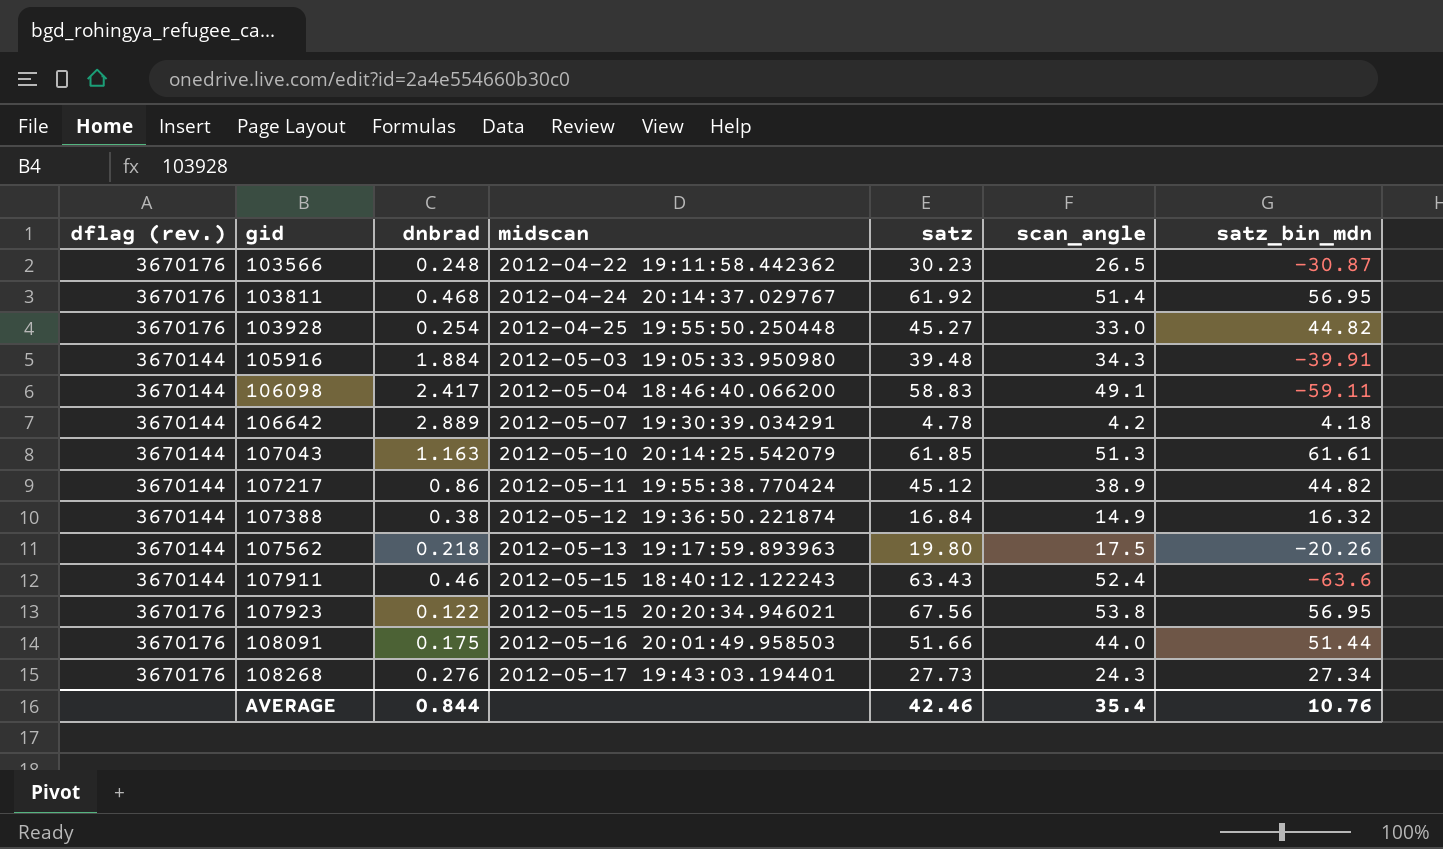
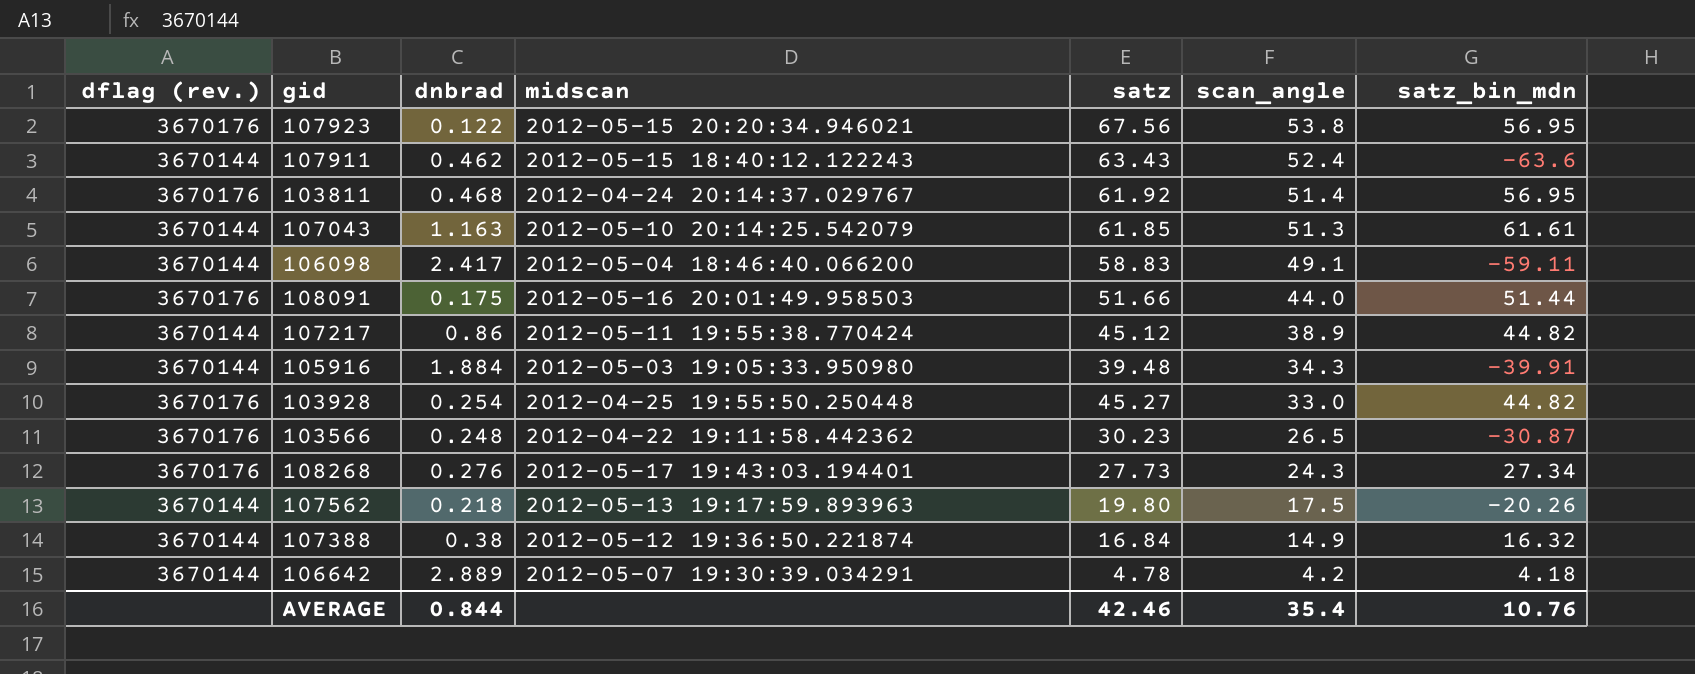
row order: gid ascending -> scan_angle descending
107911 | dnbrad: 0.46 -> 0.462

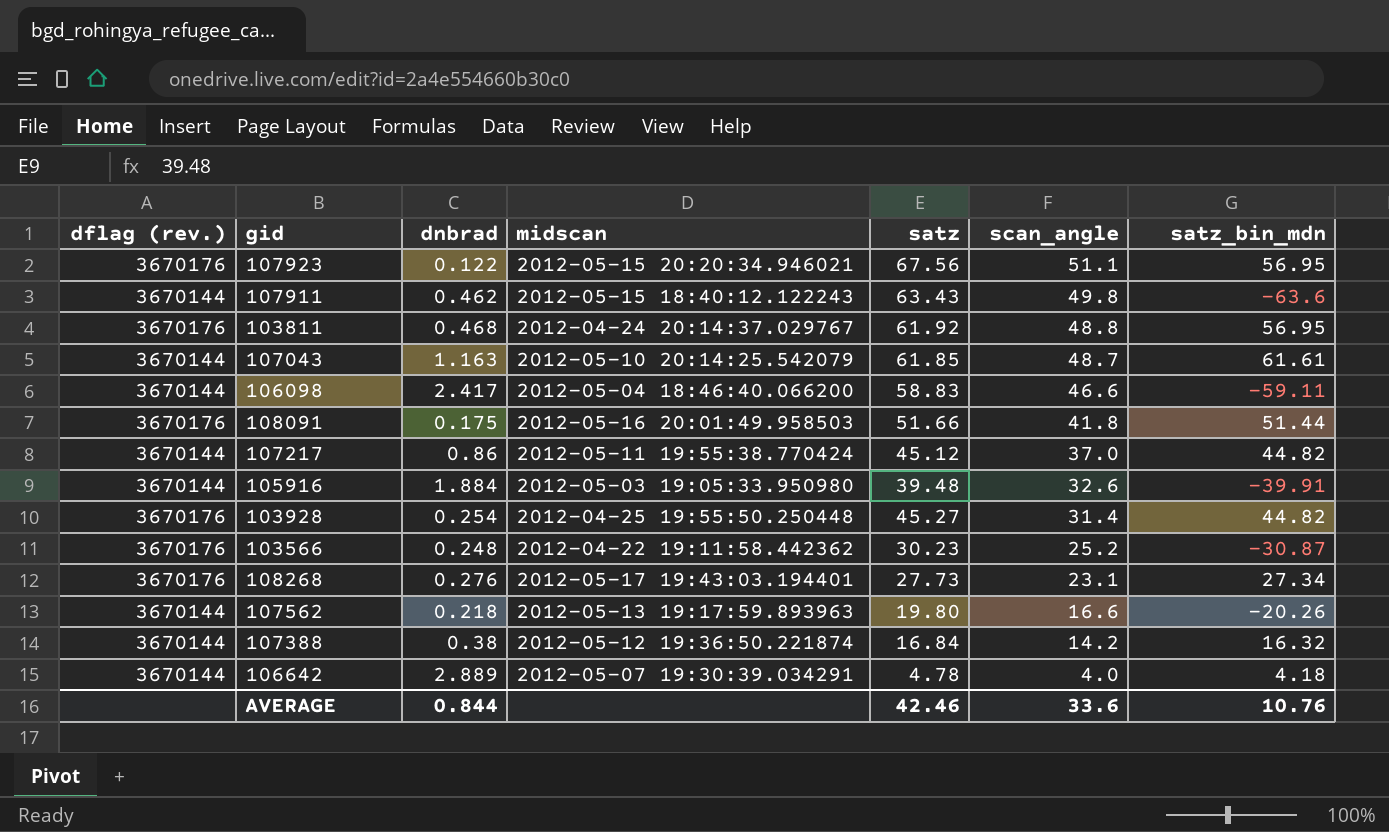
107923 | scan_angle: 53.8 -> 51.1
107911 | scan_angle: 52.4 -> 49.8
103811 | scan_angle: 51.4 -> 48.8
107043 | scan_angle: 51.3 -> 48.7
106098 | scan_angle: 49.1 -> 46.6
108091 | scan_angle: 44.0 -> 41.8
107217 | scan_angle: 38.9 -> 37.0
105916 | scan_angle: 34.3 -> 32.6
103928 | scan_angle: 33.0 -> 31.4
103566 | scan_angle: 26.5 -> 25.2
108268 | scan_angle: 24.3 -> 23.1
107562 | scan_angle: 17.5 -> 16.6
107388 | scan_angle: 14.9 -> 14.2
106642 | scan_angle: 4.2 -> 4.0
AVERAGE | scan_angle: 35.4 -> 33.6

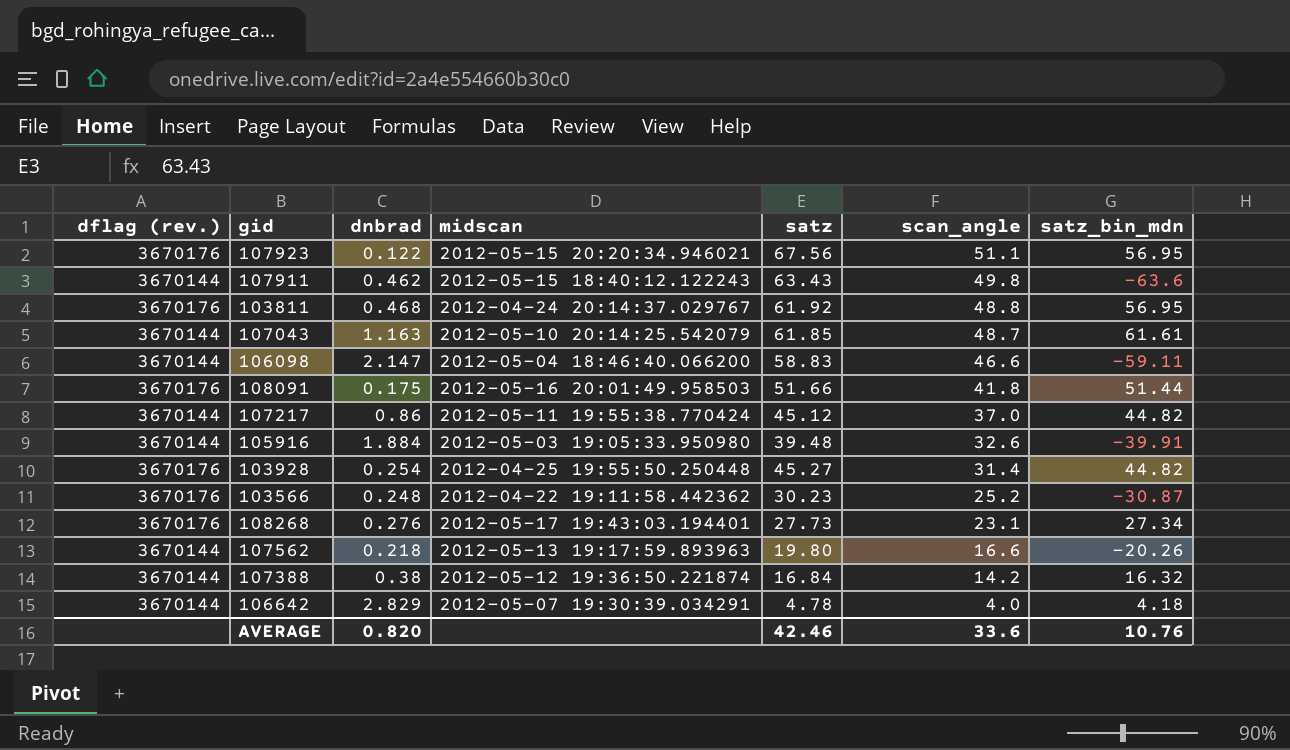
106098 | dnbrad: 2.417 -> 2.147
106642 | dnbrad: 2.889 -> 2.829
AVERAGE | dnbrad: 0.844 -> 0.820

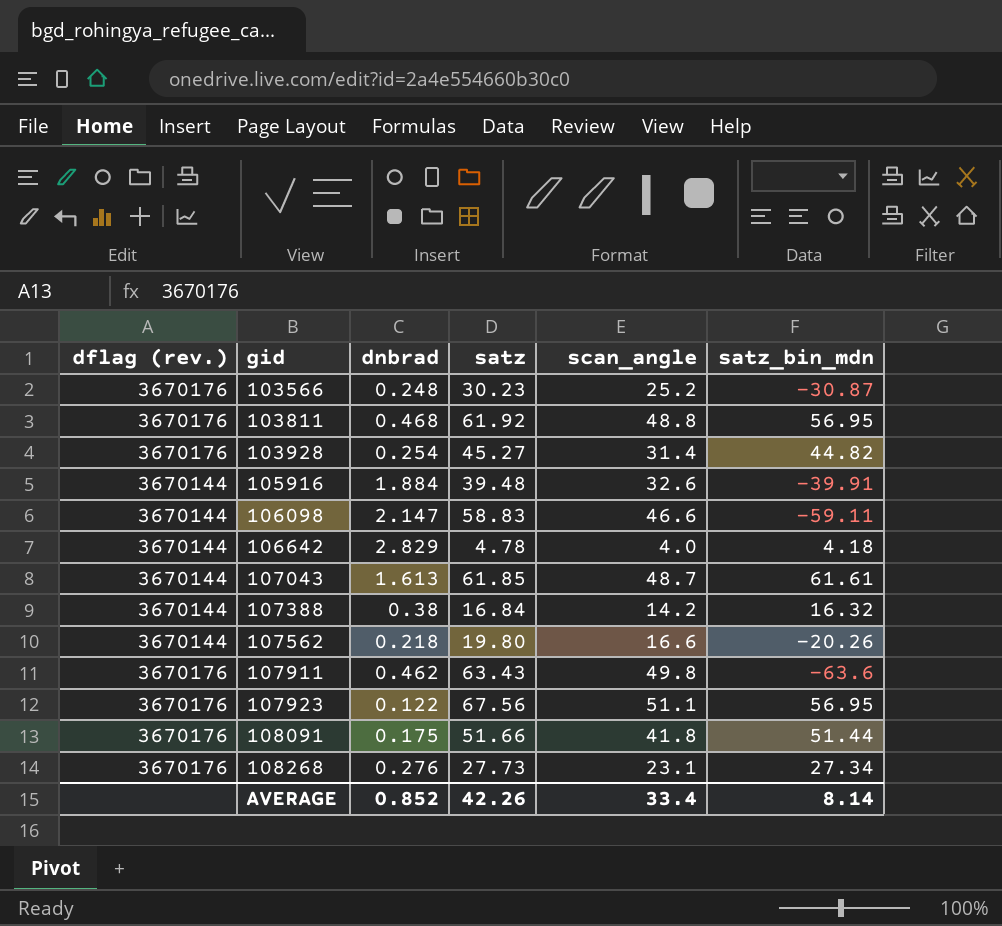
row order: scan_angle descending -> gid ascending
column midscan | position: 4 -> none
row 107217: 3670144 | 0.86 | 2012-05-11 19:55:38.770424 | 45.12 | 37.0 | 44.82 -> none
107043 | dnbrad: 1.163 -> 1.613
107911 | dflag (rev.): 3670144 -> 3670176
AVERAGE | dnbrad: 0.820 -> 0.852
AVERAGE | satz: 42.46 -> 42.26
AVERAGE | scan_angle: 33.6 -> 33.4
AVERAGE | satz_bin_mdn: 10.76 -> 8.14

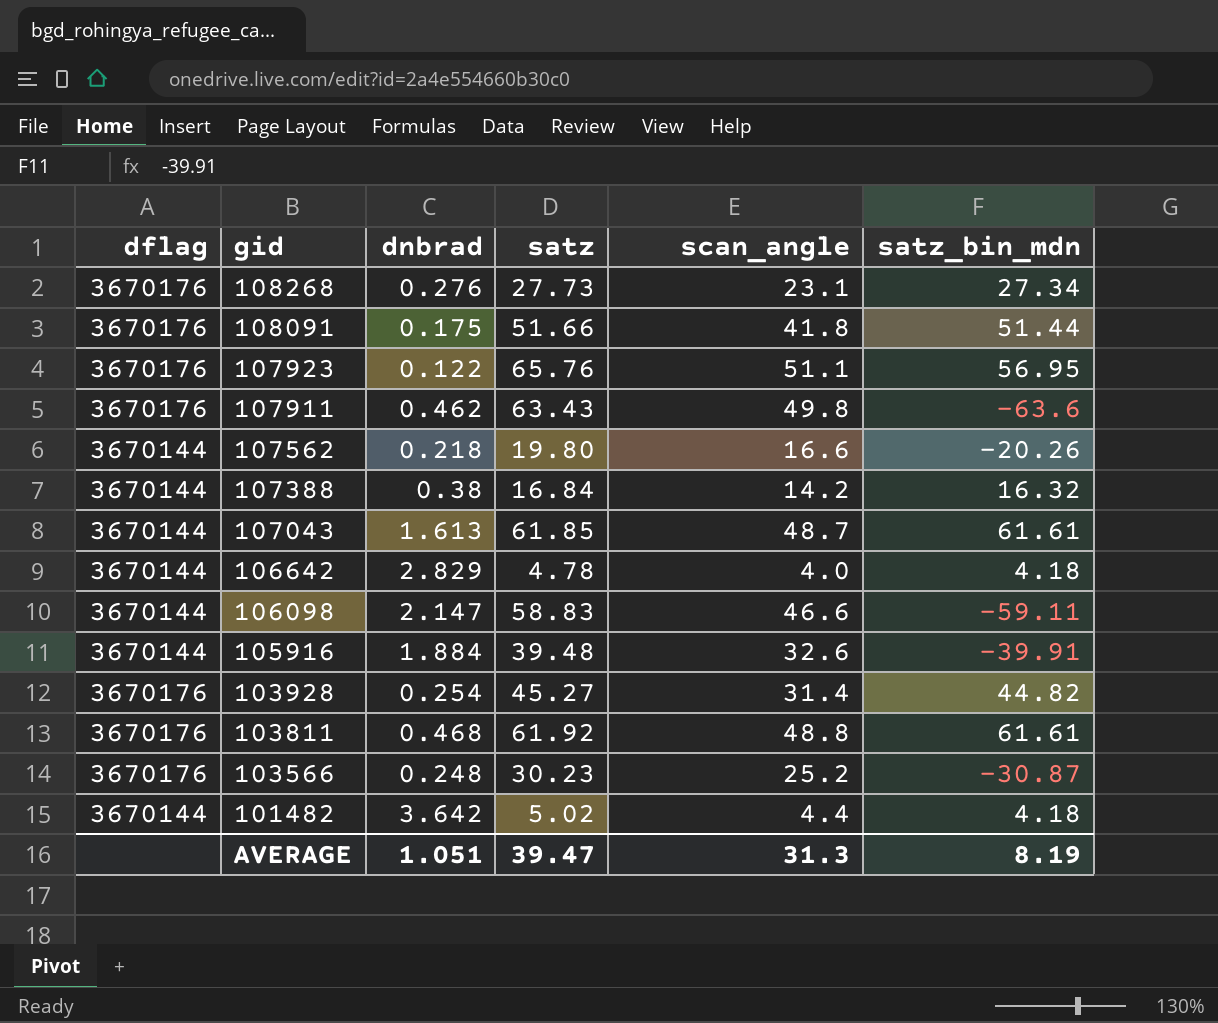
row order: gid ascending -> gid descending
column name: dflag (rev.) -> dflag
107923 | satz: 67.56 -> 65.76
103811 | satz_bin_mdn: 56.95 -> 61.61
row 101482: none -> 3670144 | 3.642 | 5.02 | 4.4 | 4.18
AVERAGE | dnbrad: 0.852 -> 1.051
AVERAGE | satz: 42.26 -> 39.47
AVERAGE | scan_angle: 33.4 -> 31.3
AVERAGE | satz_bin_mdn: 8.14 -> 8.19

